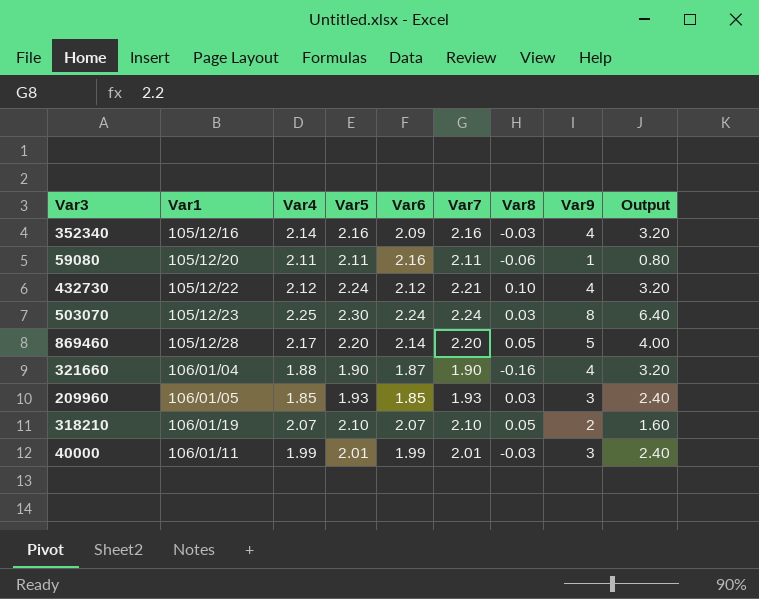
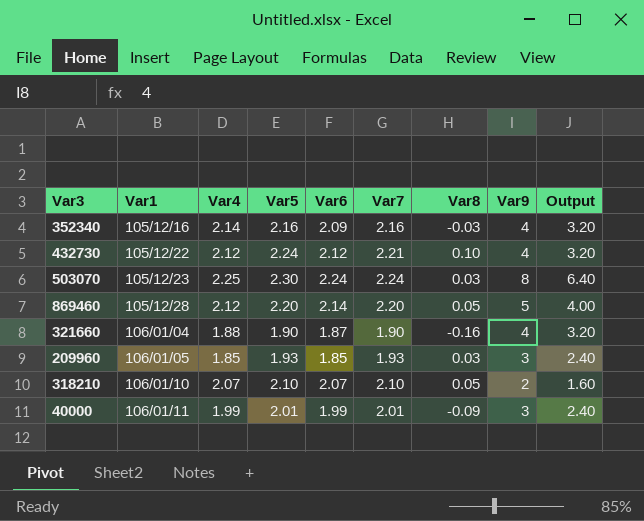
row 59080: 105/12/20 | 2.11 | 2.11 | 2.16 | 2.11 | -0.06 | 1 | 0.80 -> none
869460 | Var4: 2.17 -> 2.12
318210 | Var1: 106/01/19 -> 106/01/10
40000 | Var8: -0.03 -> -0.09

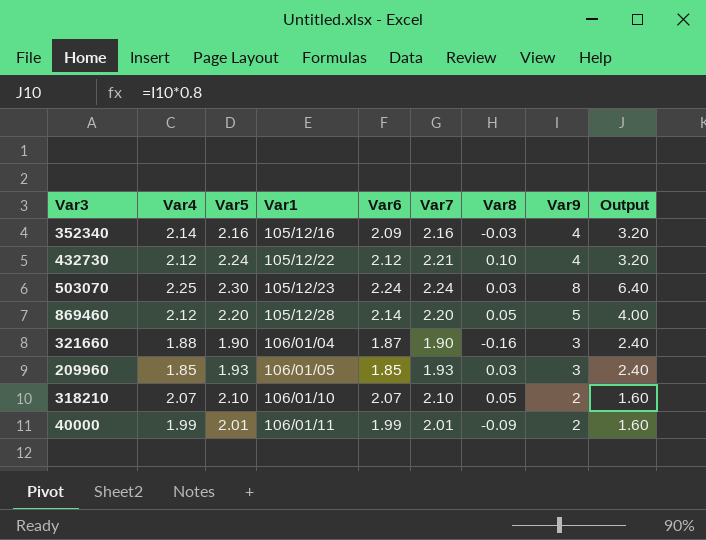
column Var1 | position: 2 -> 4
321660 | Var9: 4 -> 3
321660 | Output: 3.20 -> 2.40
40000 | Var9: 3 -> 2
40000 | Output: 2.40 -> 1.60

